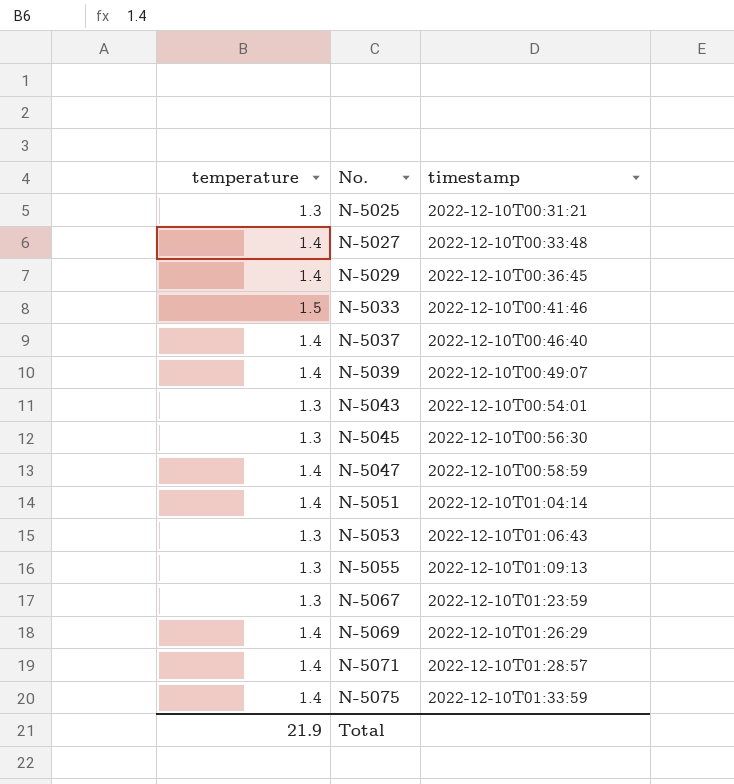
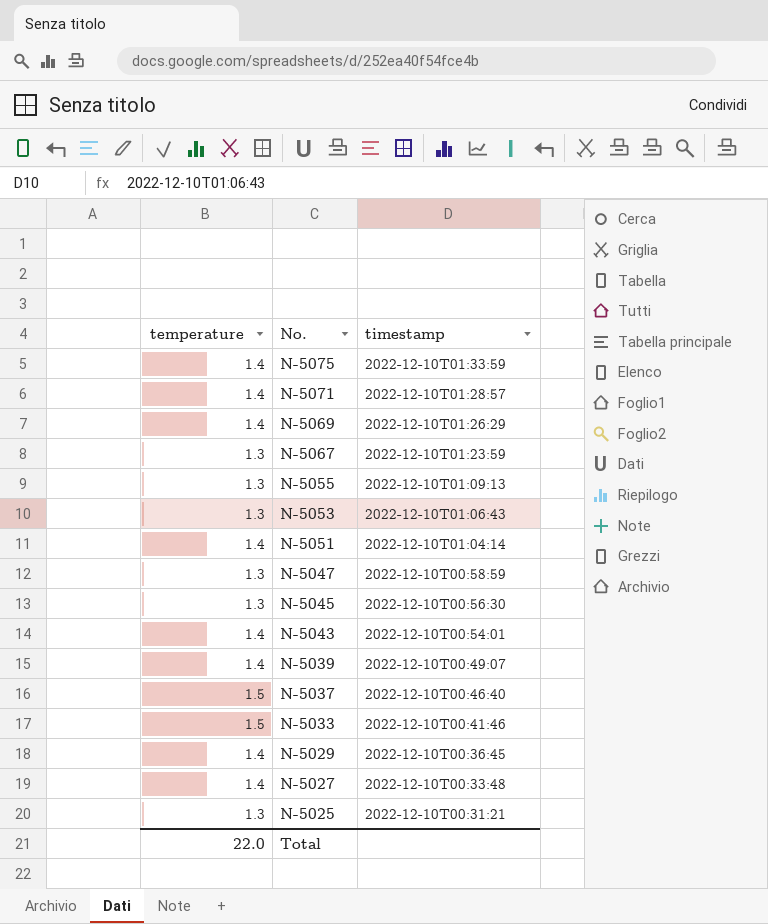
row order: No. ascending -> No. descending
N-5047 | temperature: 1.4 -> 1.3
N-5043 | temperature: 1.3 -> 1.4
N-5037 | temperature: 1.4 -> 1.5
Total | temperature: 21.9 -> 22.0

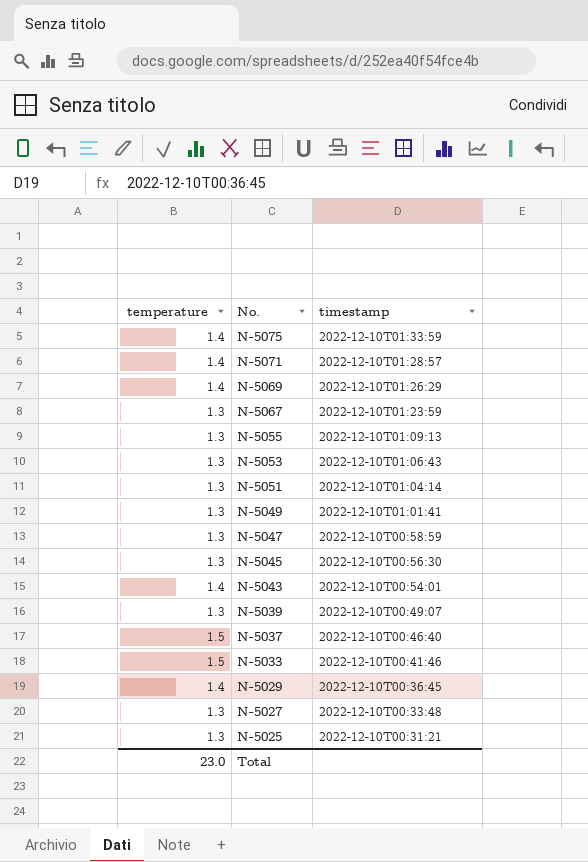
N-5051 | temperature: 1.4 -> 1.3
row N-5049: none -> 1.3 | 2022-12-10T01:01:41
N-5039 | temperature: 1.4 -> 1.3
N-5027 | temperature: 1.4 -> 1.3
Total | temperature: 22.0 -> 23.0

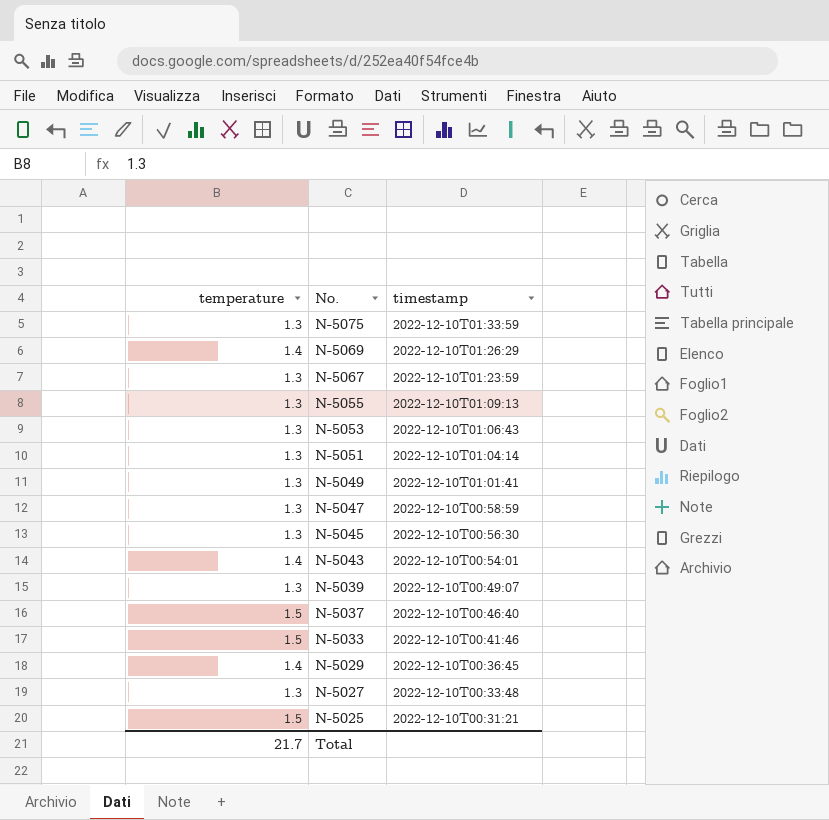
row N-5071: 1.4 | 2022-12-10T01:28:57 -> none
N-5075 | temperature: 1.4 -> 1.3
N-5025 | temperature: 1.3 -> 1.5
Total | temperature: 23.0 -> 21.7

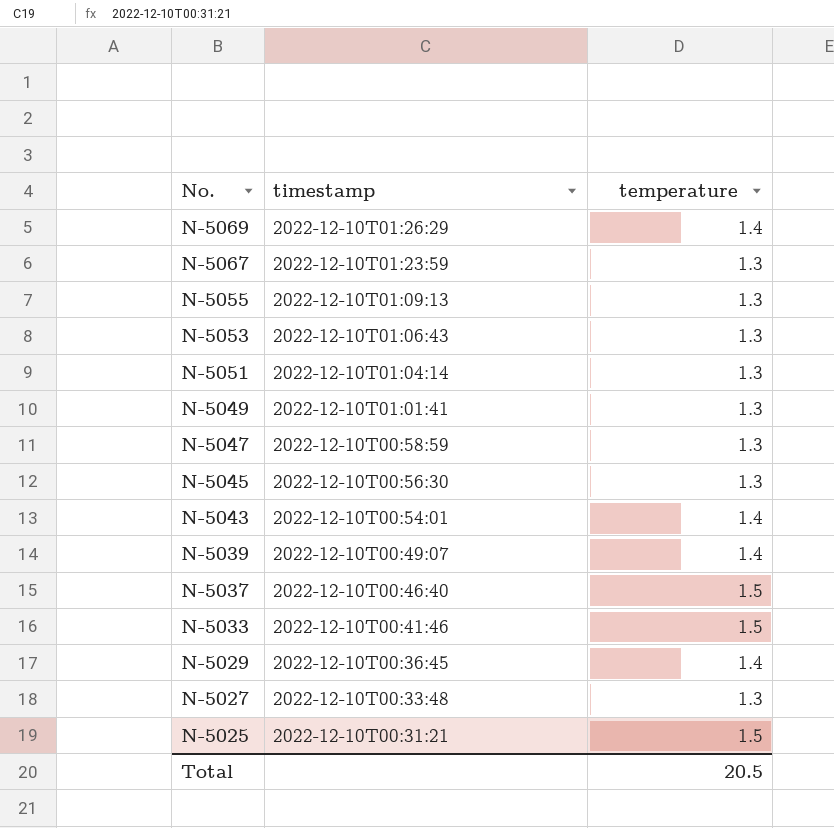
column temperature | position: 1 -> 3
row N-5075: 1.3 | 2022-12-10T01:33:59 -> none
N-5039 | temperature: 1.3 -> 1.4
Total | temperature: 21.7 -> 20.5

